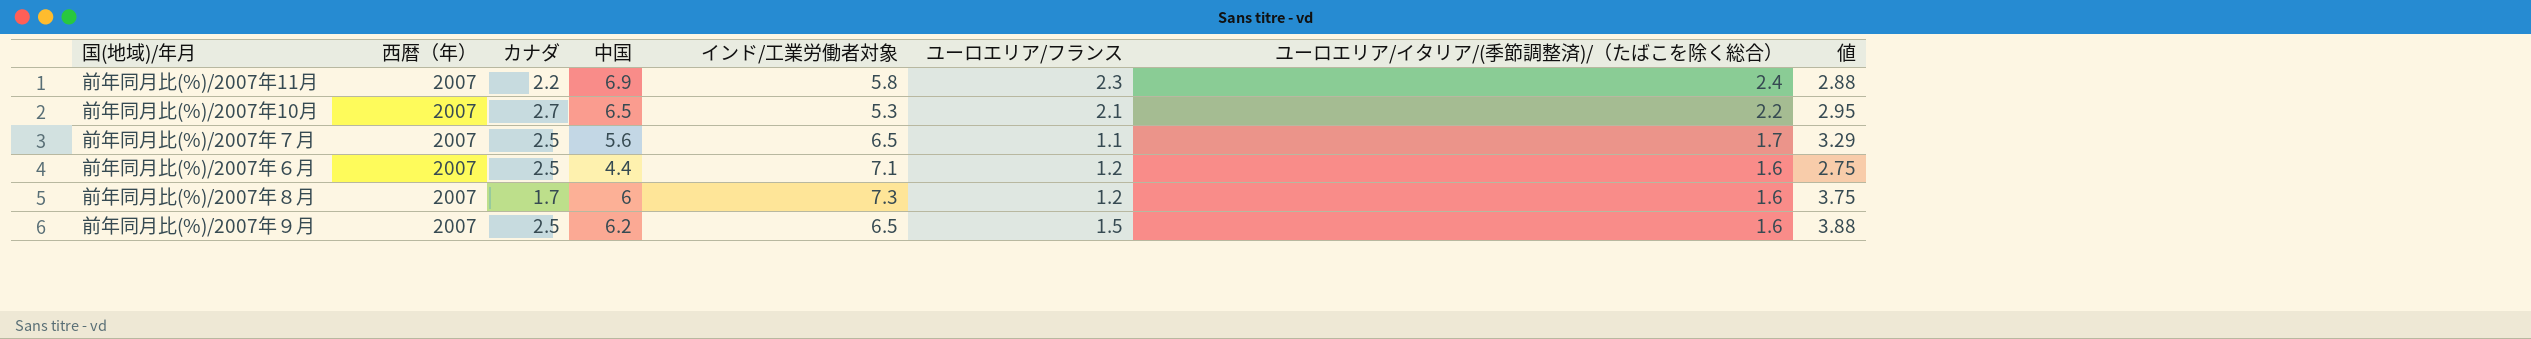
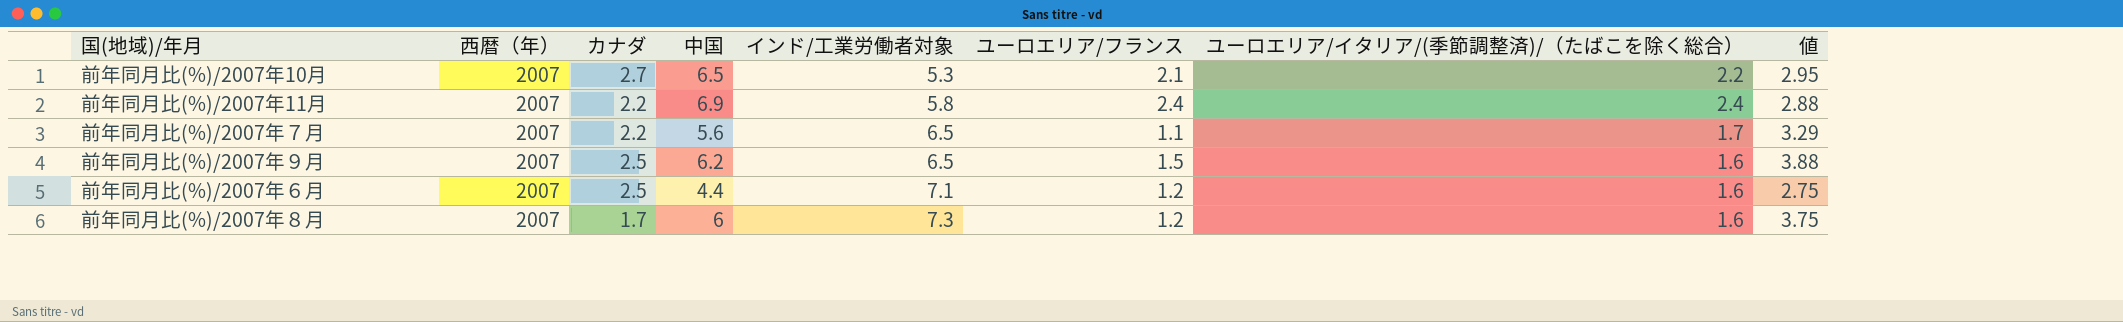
row order: ユーロエリア/イタリア/(季節調整済)/（たばこを除く総合） descending -> インド/工業労働者対象 ascending
前年同月比(%)/2007年11月 | ユーロエリア/フランス: 2.3 -> 2.4
前年同月比(%)/2007年７月 | カナダ: 2.5 -> 2.2

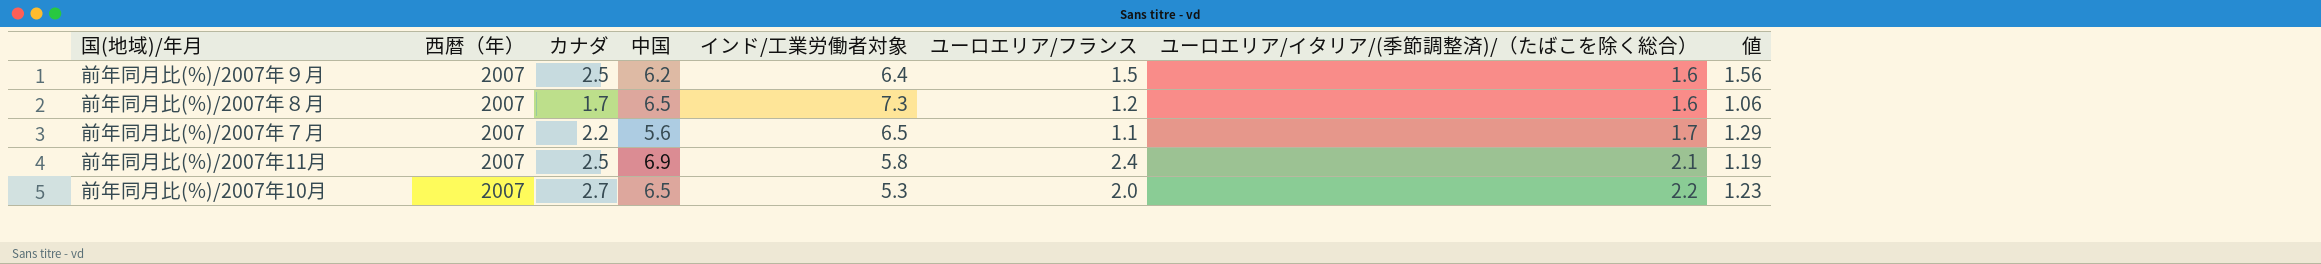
row order: インド/工業労働者対象 ascending -> ユーロエリア/イタリア/(季節調整済)/（たばこを除く総合） ascending
column 値 | formula: [中国] / [ユーロエリア/イタリア/(季節調整済)/（たばこを除く総合）] -> [カナダ] / [ユーロエリア/イタリア/(季節調整済)/（たばこを除く総合）]
row 前年同月比(%)/2007年６月: 2007 | 2.5 | 4.4 | 7.1 | 1.2 | 1.6 | 2.75 -> none
前年同月比(%)/2007年９月 | インド/工業労働者対象: 6.5 -> 6.4
前年同月比(%)/2007年８月 | 中国: 6 -> 6.5
前年同月比(%)/2007年11月 | カナダ: 2.2 -> 2.5
前年同月比(%)/2007年11月 | ユーロエリア/イタリア/(季節調整済)/（たばこを除く総合）: 2.4 -> 2.1
前年同月比(%)/2007年10月 | ユーロエリア/フランス: 2.1 -> 2.0

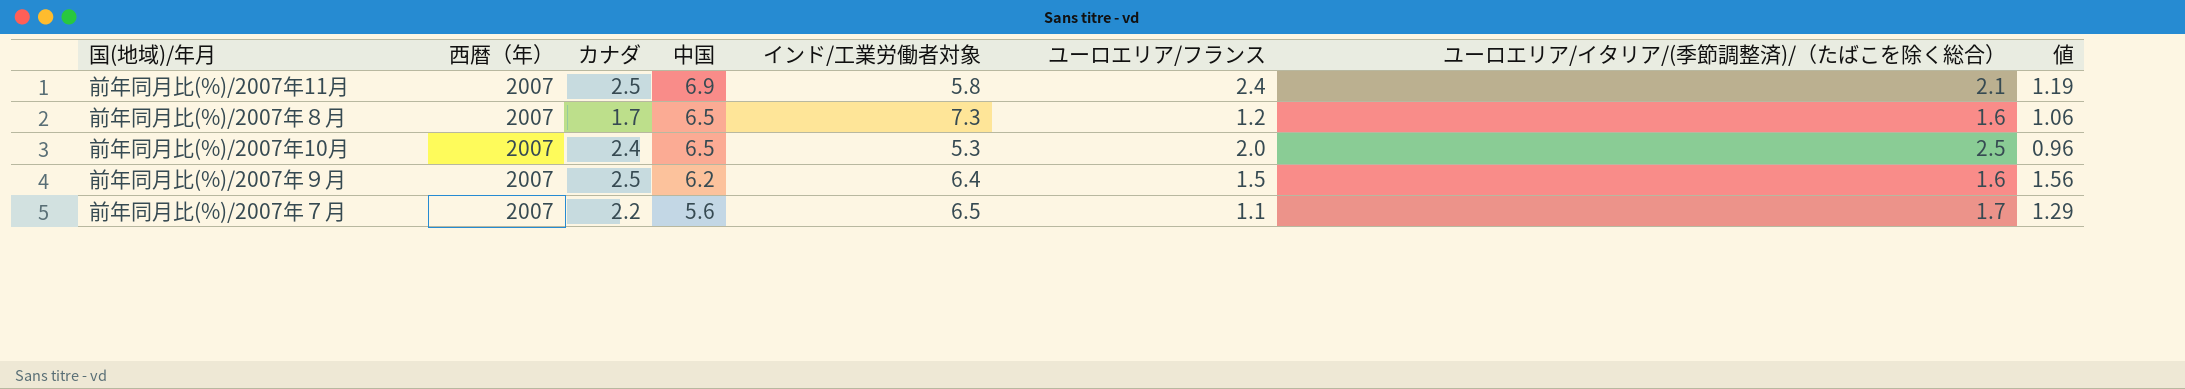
row order: ユーロエリア/イタリア/(季節調整済)/（たばこを除く総合） ascending -> 中国 descending
前年同月比(%)/2007年10月 | カナダ: 2.7 -> 2.4
前年同月比(%)/2007年10月 | ユーロエリア/イタリア/(季節調整済)/（たばこを除く総合）: 2.2 -> 2.5
前年同月比(%)/2007年10月 | 値: 1.23 -> 0.96

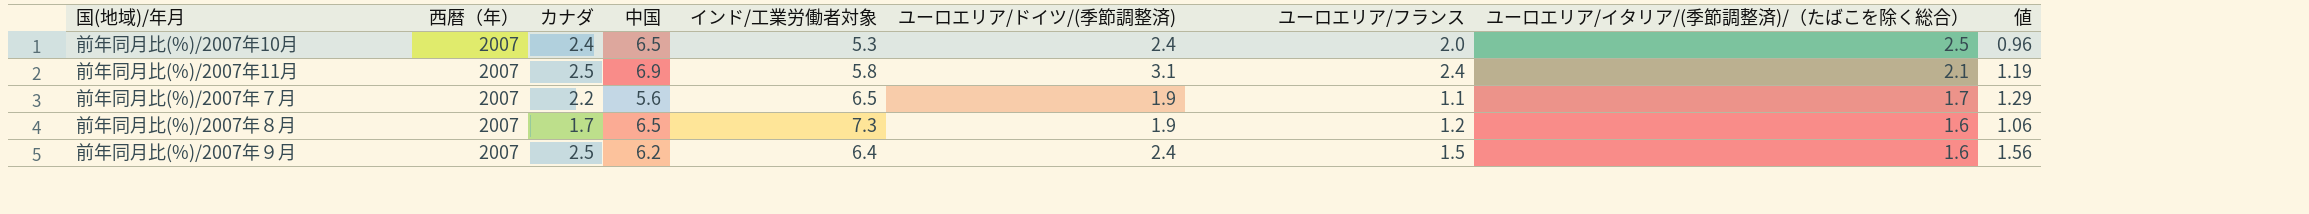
row order: 中国 descending -> ユーロエリア/イタリア/(季節調整済)/（たばこを除く総合） descending
column ユーロエリア/ドイツ/(季節調整済) | position: none -> 6

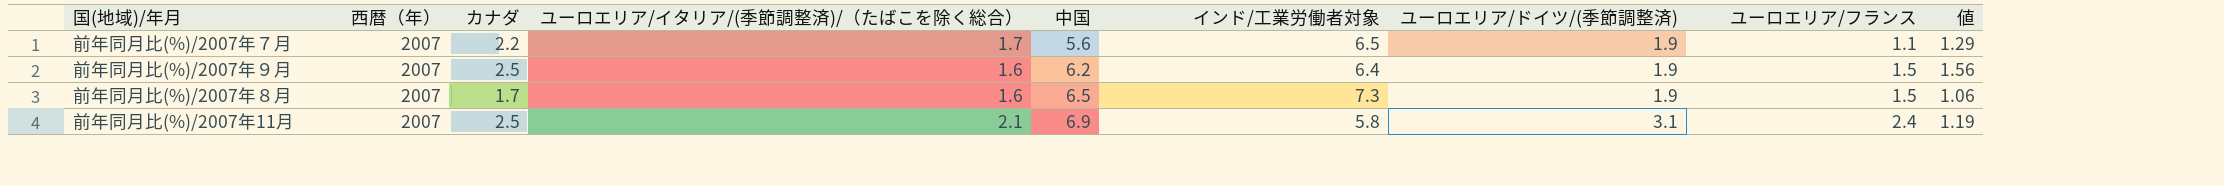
row order: ユーロエリア/イタリア/(季節調整済)/（たばこを除く総合） descending -> 中国 ascending
column ユーロエリア/イタリア/(季節調整済)/（たばこを除く総合） | position: 8 -> 4
row 前年同月比(%)/2007年10月: 2007 | 2.4 | 6.5 | 5.3 | 2.4 | 2.0 | 2.5 | 0.96 -> none
前年同月比(%)/2007年９月 | ユーロエリア/ドイツ/(季節調整済): 2.4 -> 1.9
前年同月比(%)/2007年８月 | ユーロエリア/フランス: 1.2 -> 1.5

